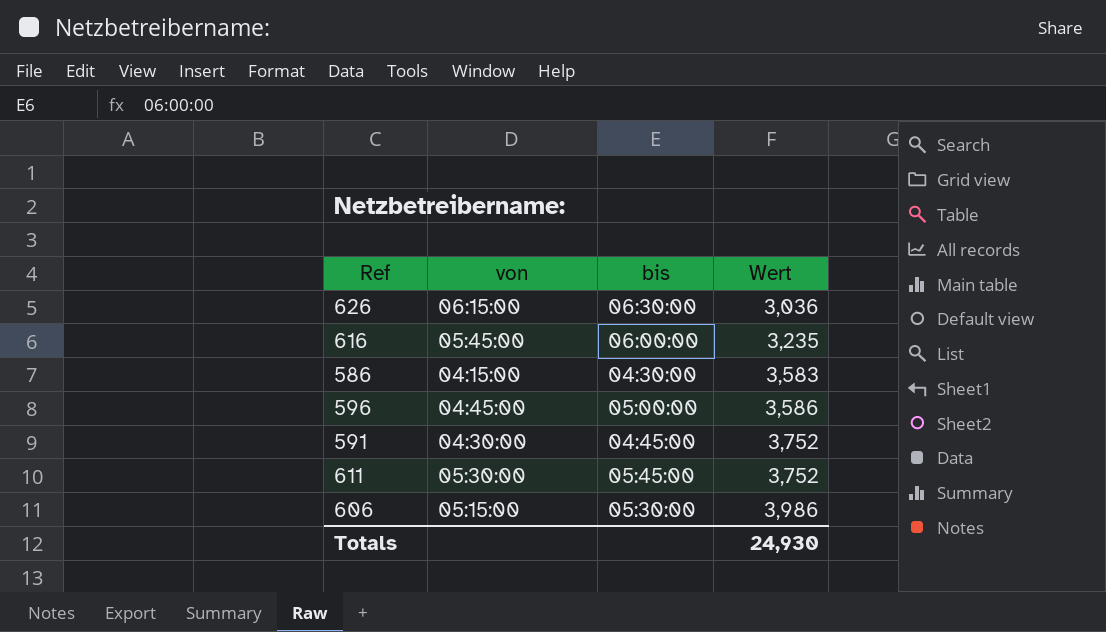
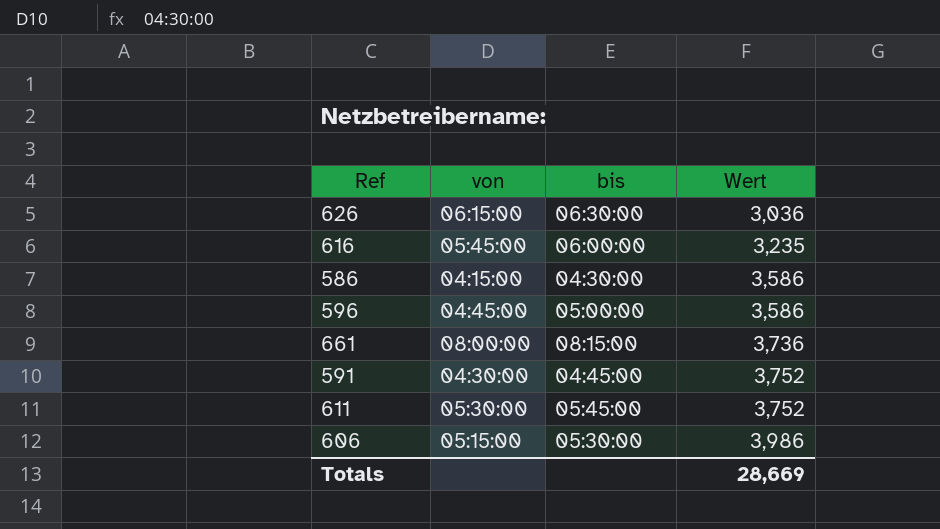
586 | Wert: 3,583 -> 3,586
row 661: none -> 08:00:00 | 08:15:00 | 3,736
Totals | Wert: 24,930 -> 28,669

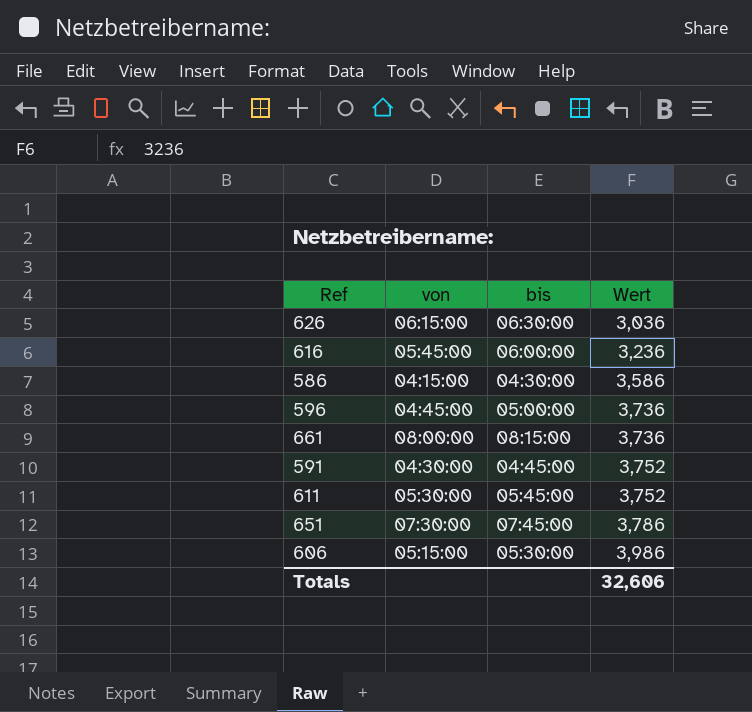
616 | Wert: 3,235 -> 3,236
596 | Wert: 3,586 -> 3,736
row 651: none -> 07:30:00 | 07:45:00 | 3,786
Totals | Wert: 28,669 -> 32,606

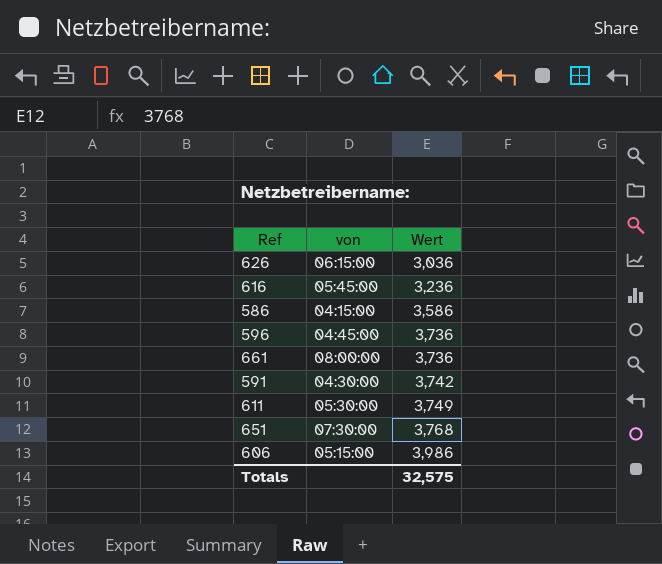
column bis | position: 3 -> none
591 | Wert: 3,752 -> 3,742
611 | Wert: 3,752 -> 3,749
651 | Wert: 3,786 -> 3,768
Totals | Wert: 32,606 -> 32,575

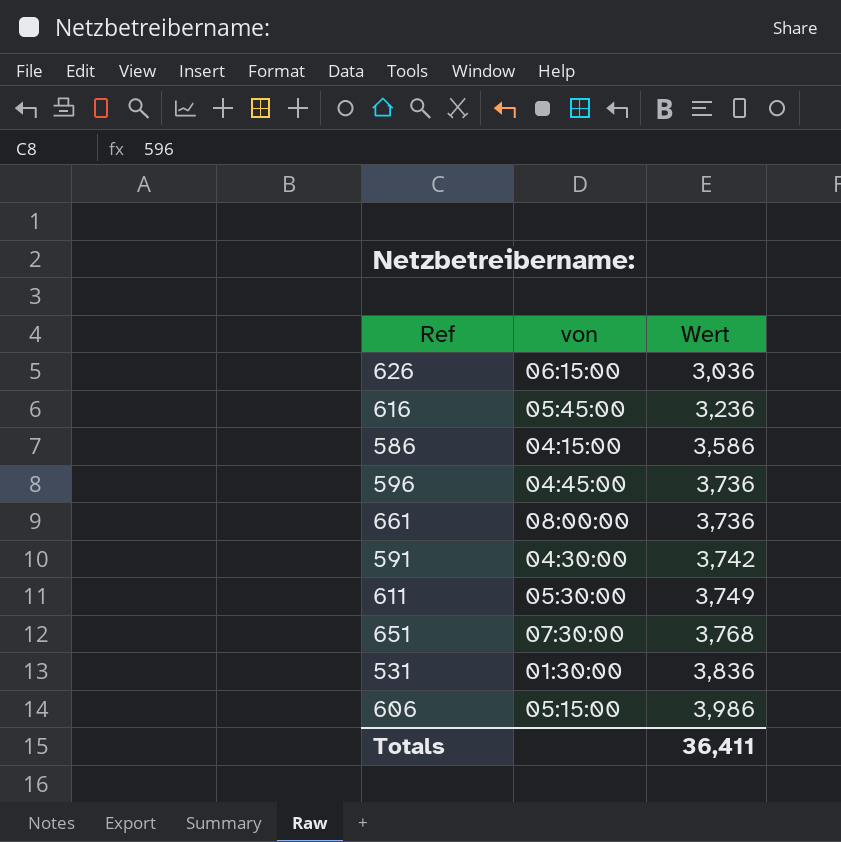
row 531: none -> 01:30:00 | 3,836
Totals | Wert: 32,575 -> 36,411

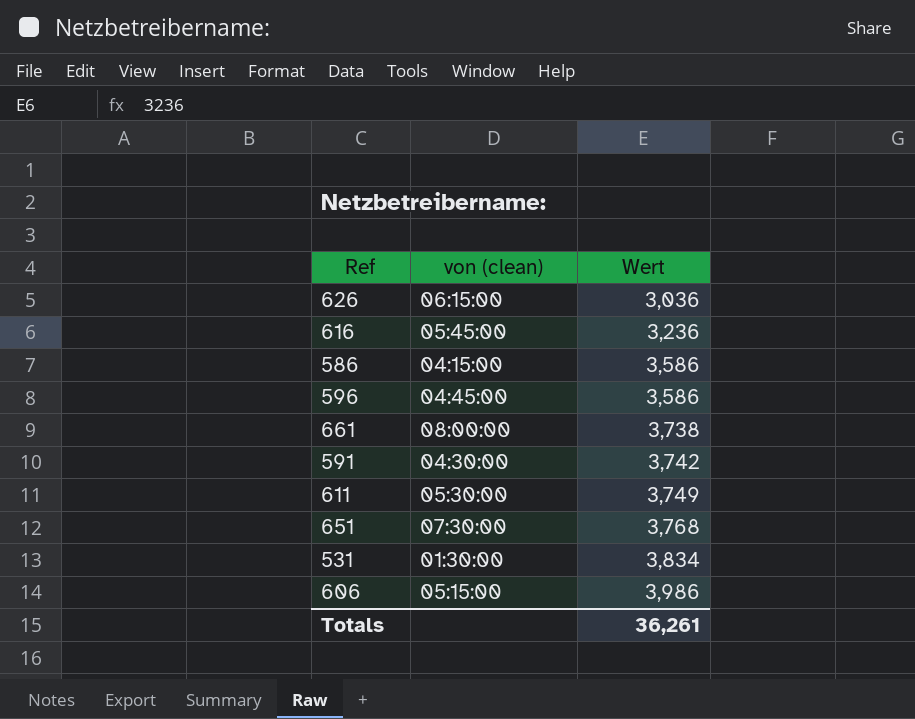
column name: von -> von (clean)
596 | Wert: 3,736 -> 3,586
661 | Wert: 3,736 -> 3,738
531 | Wert: 3,836 -> 3,834
Totals | Wert: 36,411 -> 36,261

